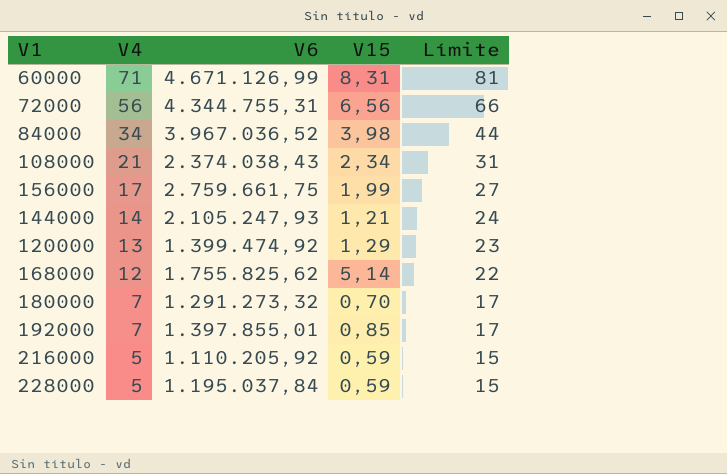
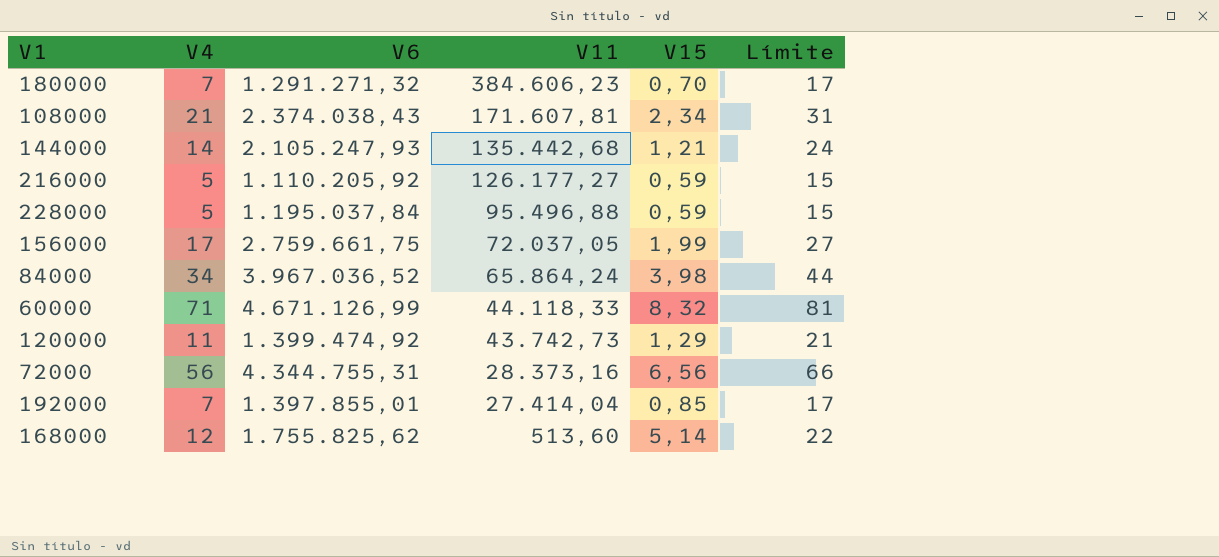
row order: V4 descending -> V11 descending
column V11 | position: none -> 4
180000 | V6: 1.291.273,32 -> 1.291.271,32
60000 | V15: 8,31 -> 8,32
120000 | V4: 13 -> 11
120000 | Límite: 23 -> 21

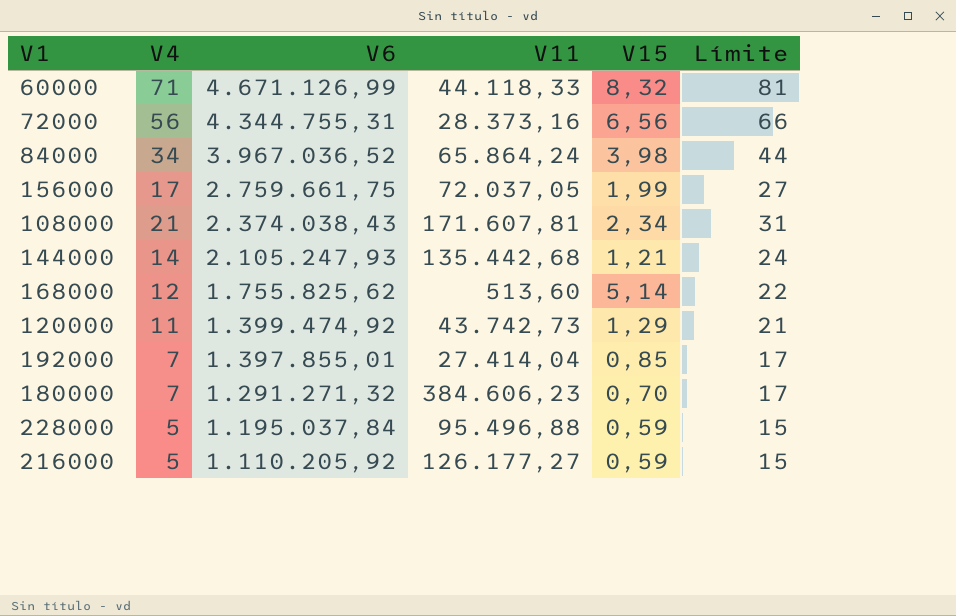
row order: V11 descending -> V6 descending

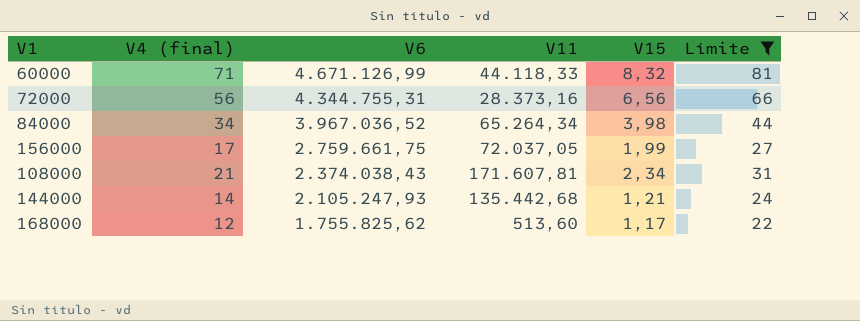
filter: none -> Límite >= 22
column name: V4 -> V4 (final)
84000 | V11: 65.864,24 -> 65.264,34
168000 | V15: 5,14 -> 1,17

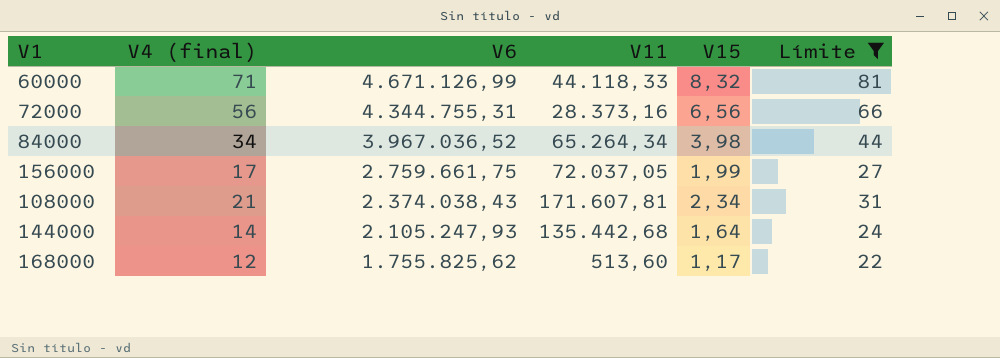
144000 | V15: 1,21 -> 1,64

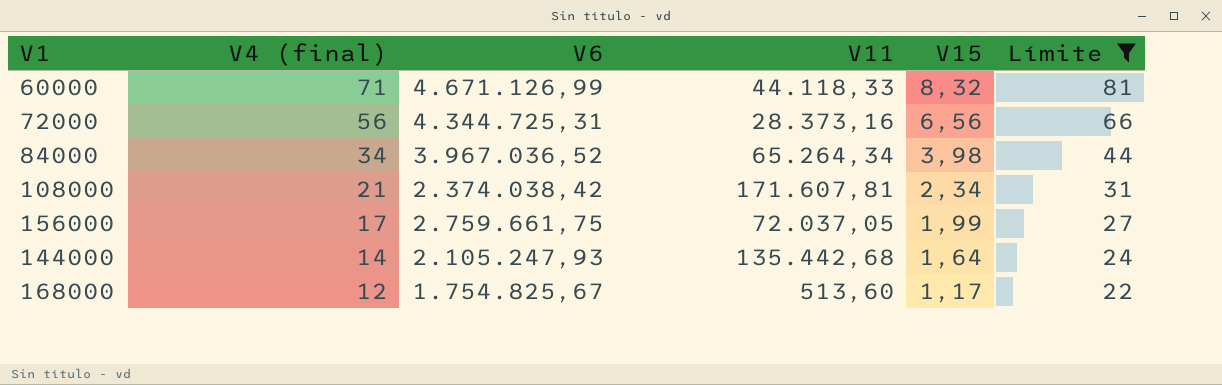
row order: V6 descending -> V4 (final) descending
72000 | V6: 4.344.755,31 -> 4.344.725,31
108000 | V6: 2.374.038,43 -> 2.374.038,42
168000 | V6: 1.755.825,62 -> 1.754.825,67

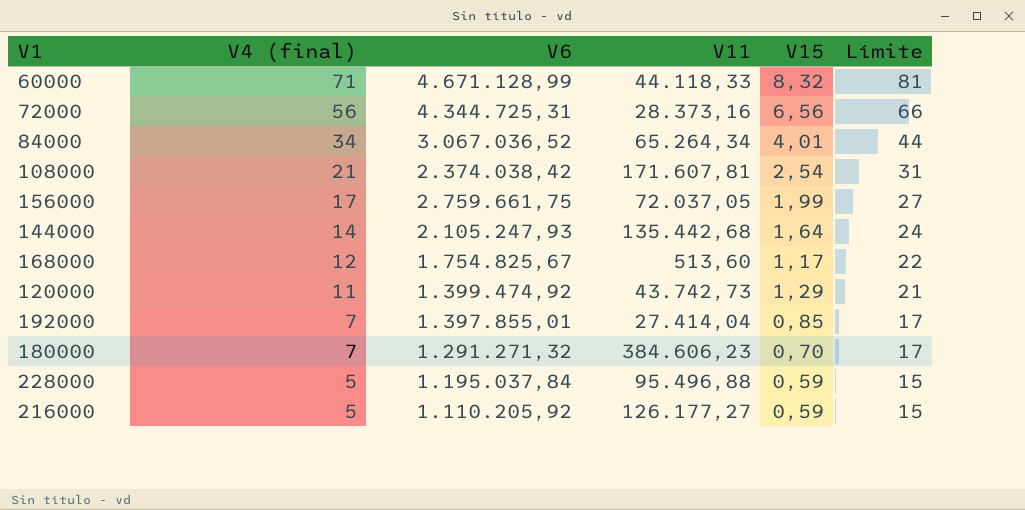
filter: Límite >= 22 -> none
60000 | V6: 4.671.126,99 -> 4.671.128,99
84000 | V6: 3.967.036,52 -> 3.067.036,52
84000 | V15: 3,98 -> 4,01
108000 | V15: 2,34 -> 2,54

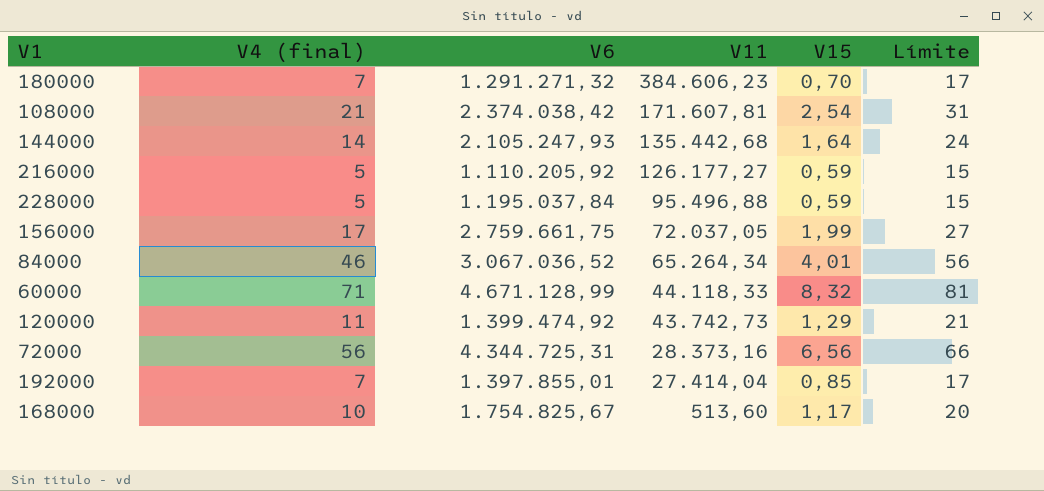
row order: V4 (final) descending -> V11 descending
84000 | V4 (final): 34 -> 46
84000 | Límite: 44 -> 56
168000 | V4 (final): 12 -> 10
168000 | Límite: 22 -> 20

